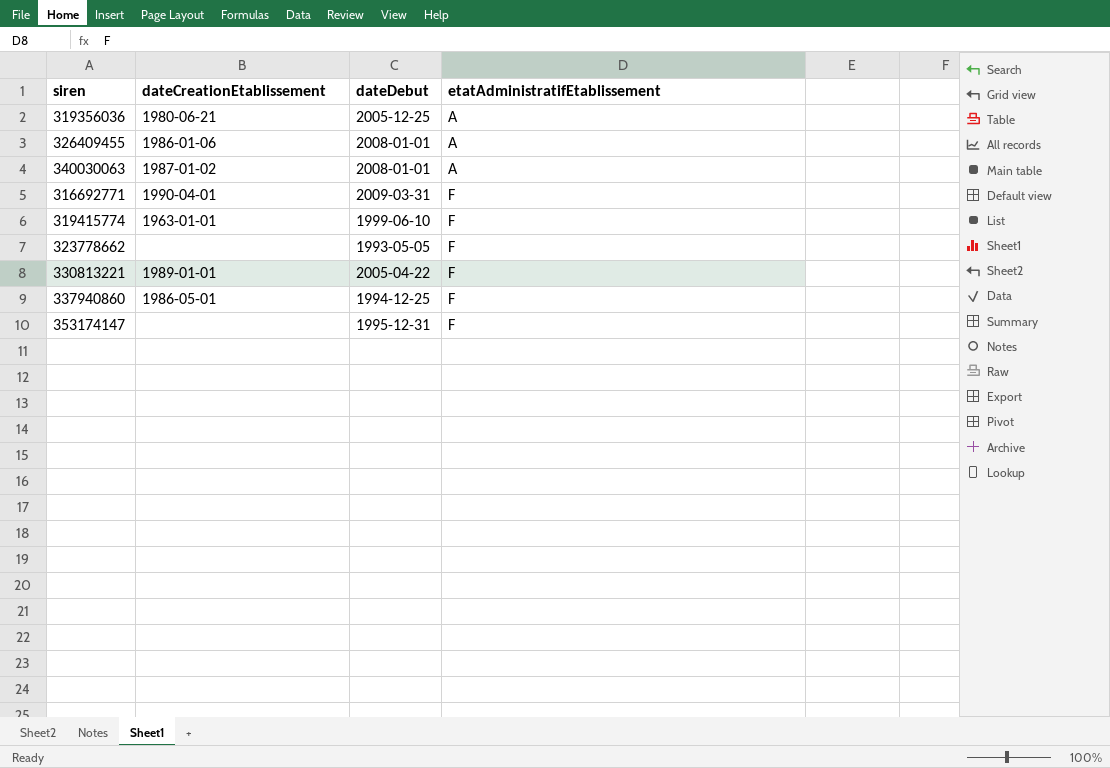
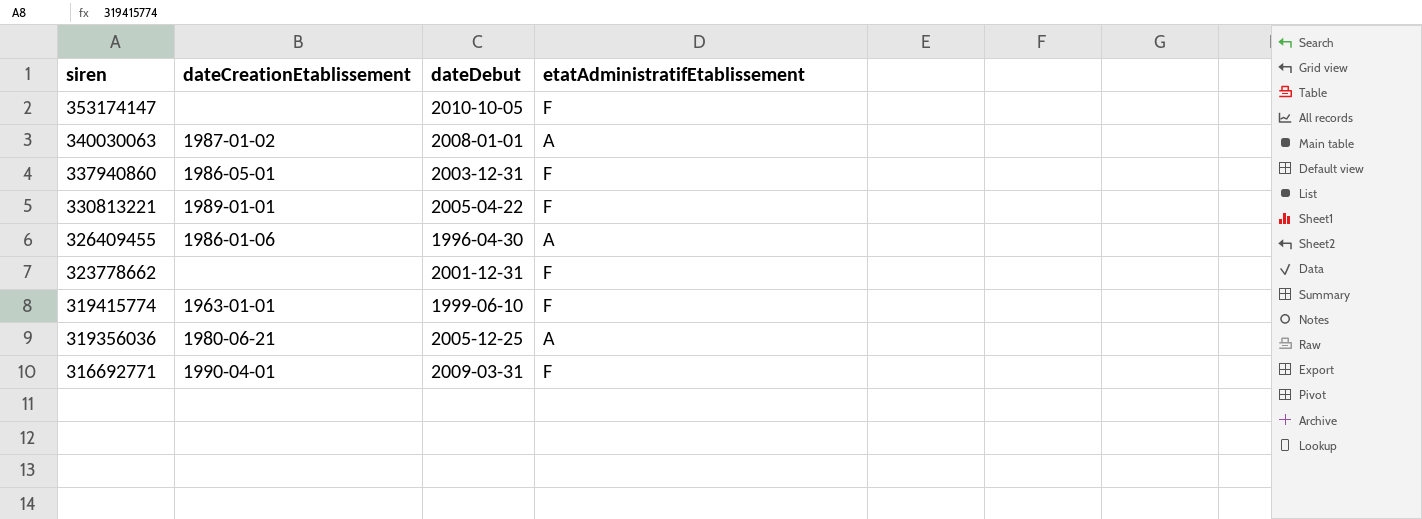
row order: etatAdministratifEtablissement ascending -> siren descending
353174147 | dateDebut: 1995-12-31 -> 2010-10-05
337940860 | dateDebut: 1994-12-25 -> 2003-12-31
326409455 | dateDebut: 2008-01-01 -> 1996-04-30
323778662 | dateDebut: 1993-05-05 -> 2001-12-31

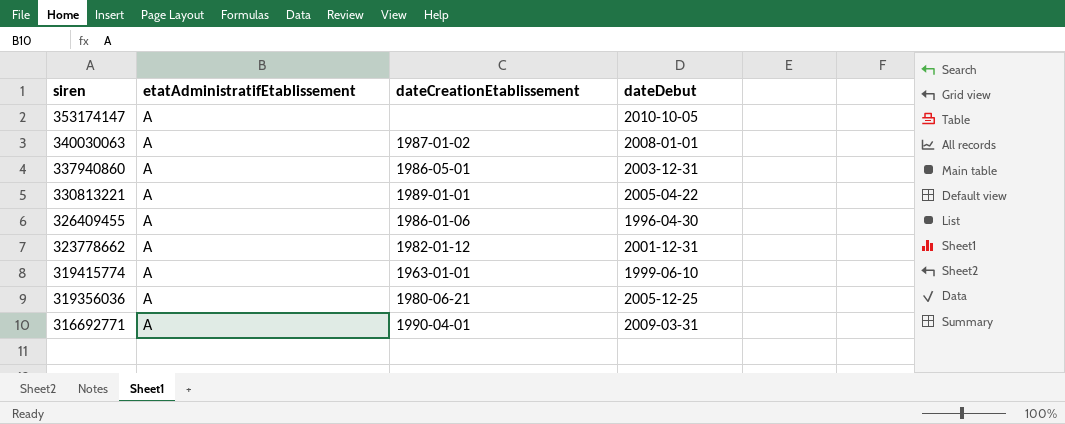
column etatAdministratifEtablissement | position: 4 -> 2
353174147 | etatAdministratifEtablissement: F -> A
337940860 | etatAdministratifEtablissement: F -> A
330813221 | etatAdministratifEtablissement: F -> A
323778662 | etatAdministratifEtablissement: F -> A
323778662 | dateCreationEtablissement: none -> 1982-01-12
319415774 | etatAdministratifEtablissement: F -> A
316692771 | etatAdministratifEtablissement: F -> A

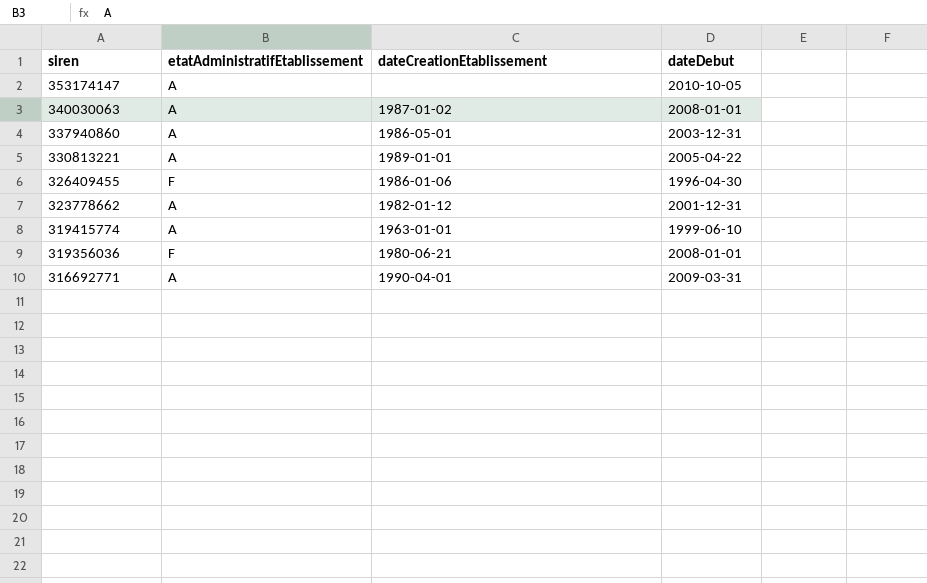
326409455 | etatAdministratifEtablissement: A -> F
319356036 | etatAdministratifEtablissement: A -> F
319356036 | dateDebut: 2005-12-25 -> 2008-01-01

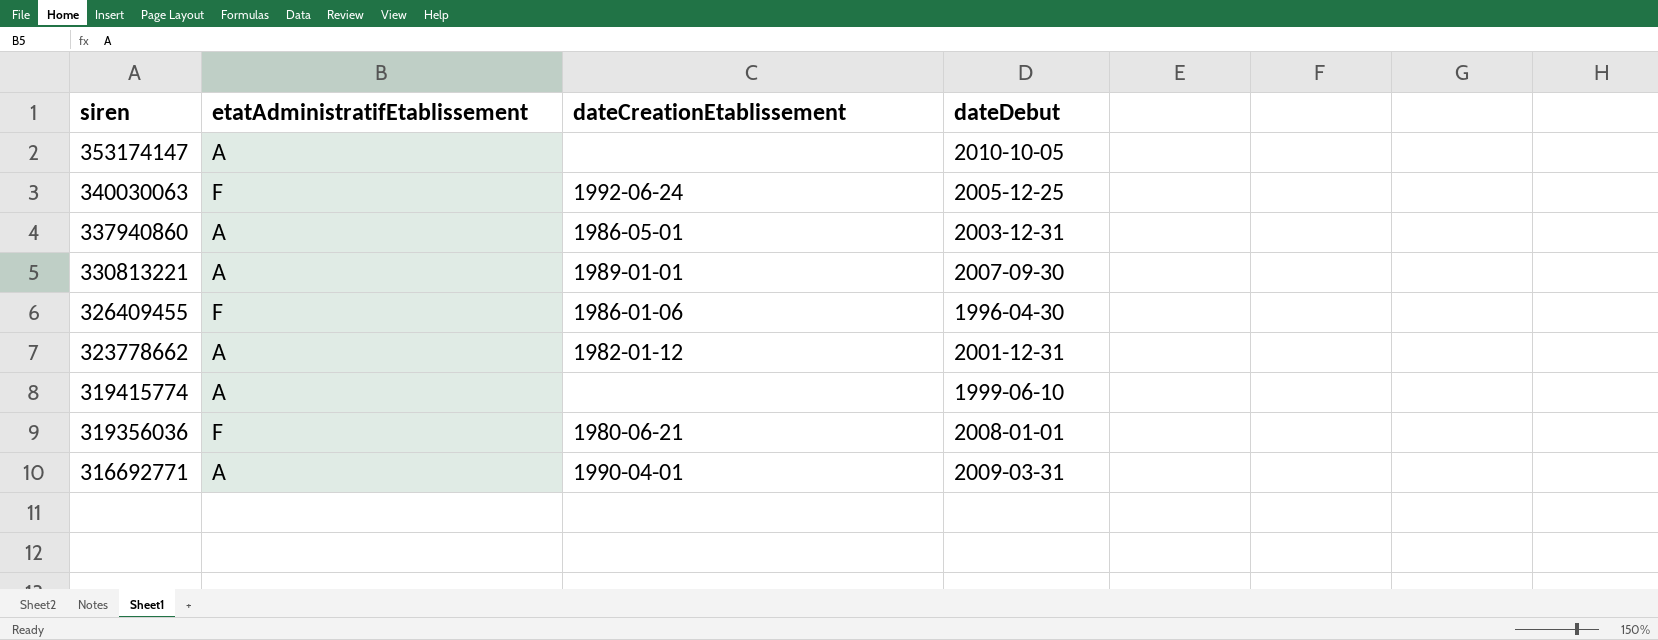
340030063 | etatAdministratifEtablissement: A -> F
340030063 | dateCreationEtablissement: 1987-01-02 -> 1992-06-24
340030063 | dateDebut: 2008-01-01 -> 2005-12-25
330813221 | dateDebut: 2005-04-22 -> 2007-09-30
319415774 | dateCreationEtablissement: 1963-01-01 -> none

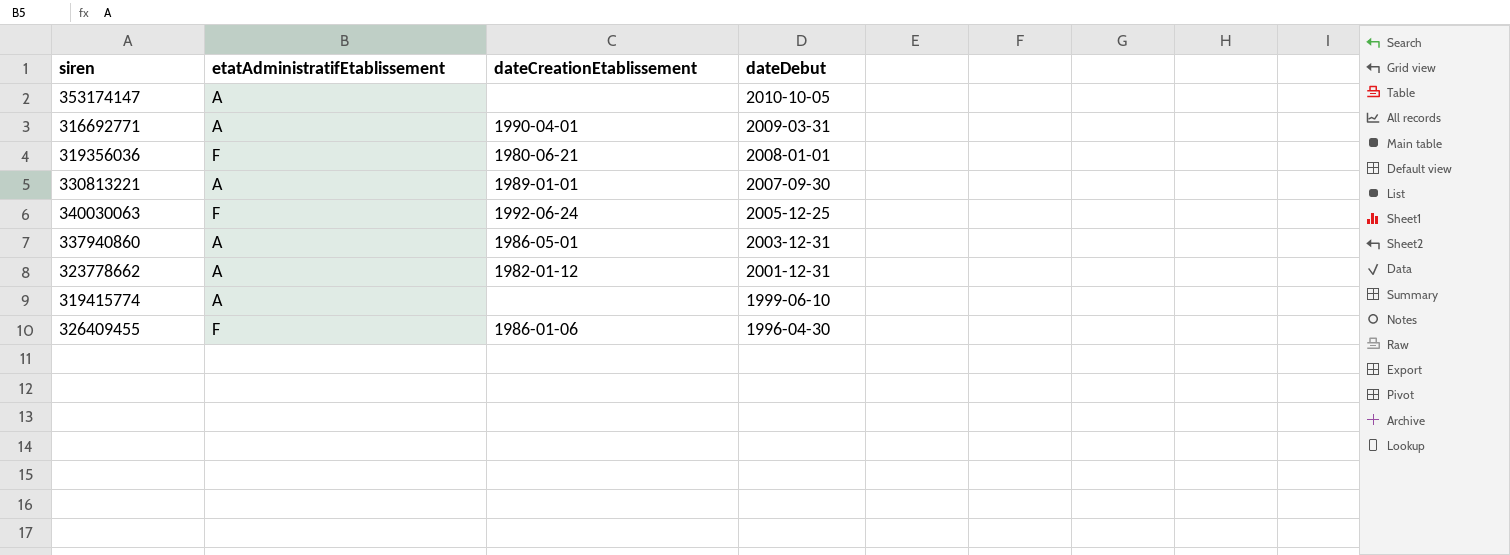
row order: siren descending -> dateDebut descending

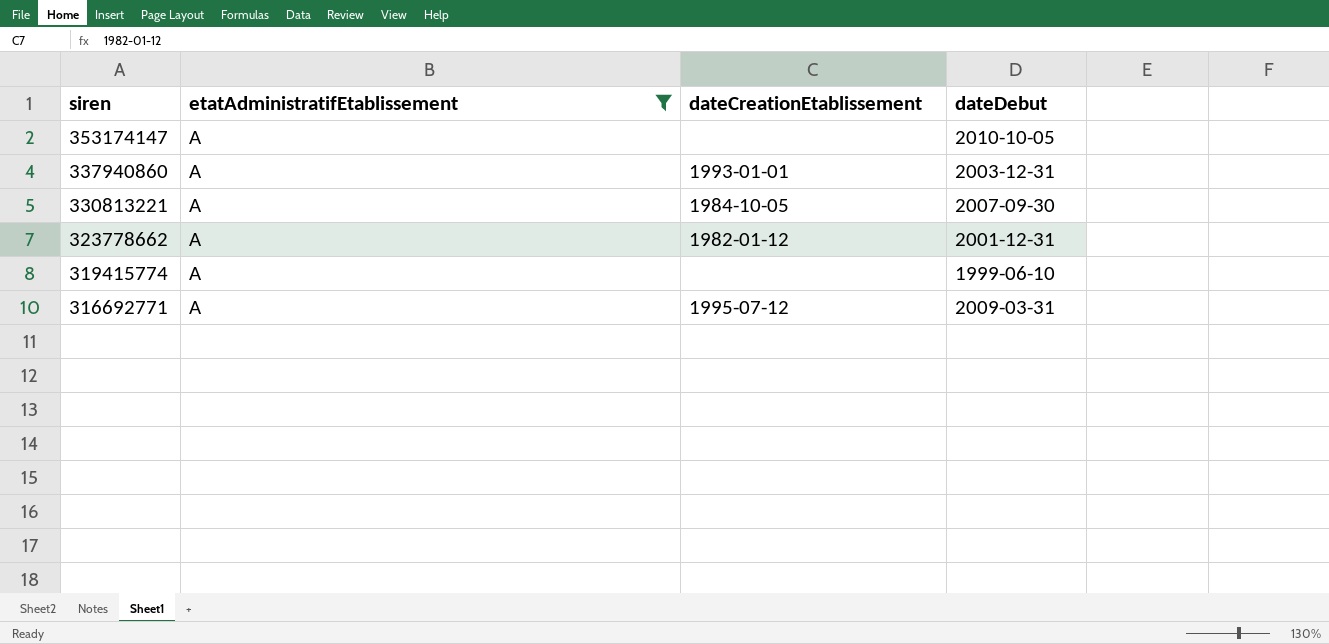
filter: none -> etatAdministratifEtablissement = A
row order: dateDebut descending -> siren descending
337940860 | dateCreationEtablissement: 1986-05-01 -> 1993-01-01
330813221 | dateCreationEtablissement: 1989-01-01 -> 1984-10-05
316692771 | dateCreationEtablissement: 1990-04-01 -> 1995-07-12

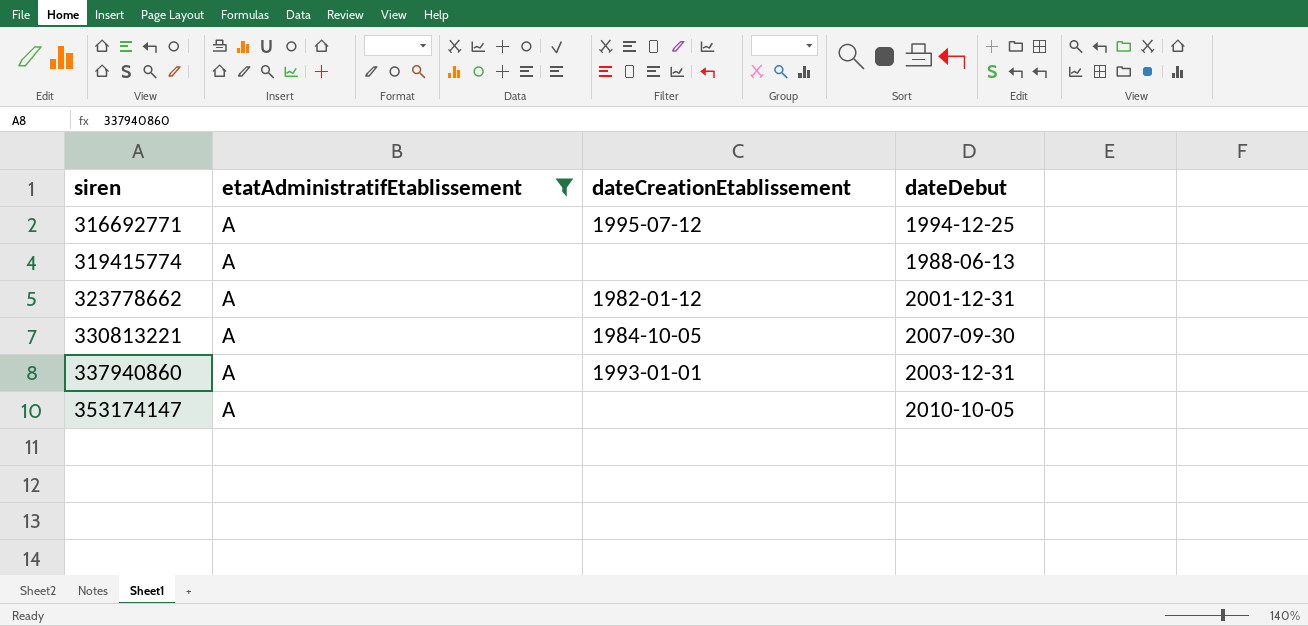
row order: siren descending -> siren ascending
316692771 | dateDebut: 2009-03-31 -> 1994-12-25
319415774 | dateDebut: 1999-06-10 -> 1988-06-13

